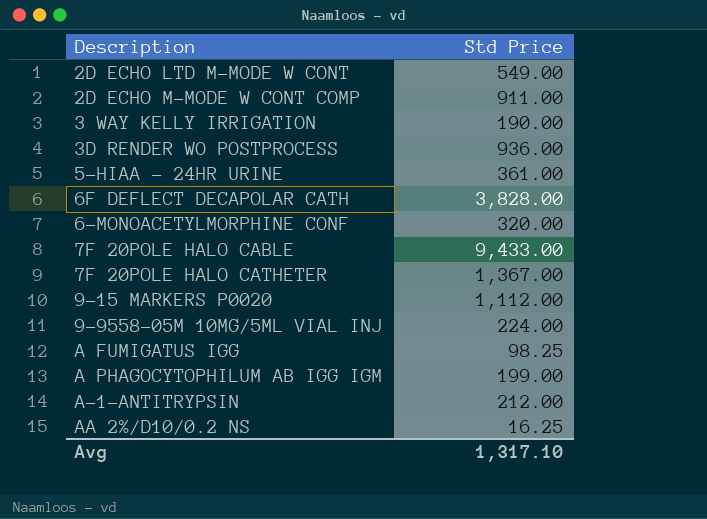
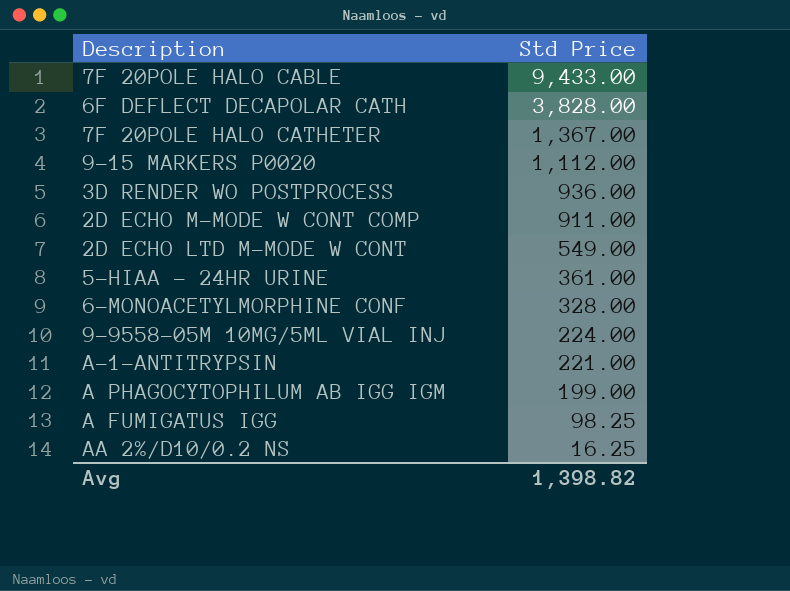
row order: none -> Std Price descending
row 3 WAY KELLY IRRIGATION: 190.00 -> none
6-MONOACETYLMORPHINE CONF | Std Price: 320.00 -> 328.00
A-1-ANTITRYPSIN | Std Price: 212.00 -> 221.00
Avg | Std Price: 1,317.10 -> 1,398.82

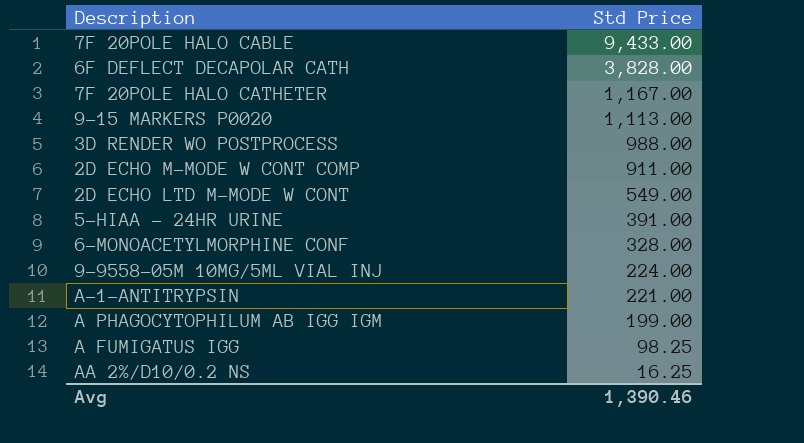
7F 20POLE HALO CATHETER | Std Price: 1,367.00 -> 1,167.00
9-15 MARKERS P0020 | Std Price: 1,112.00 -> 1,113.00
3D RENDER WO POSTPROCESS | Std Price: 936.00 -> 988.00
5-HIAA - 24HR URINE | Std Price: 361.00 -> 391.00
Avg | Std Price: 1,398.82 -> 1,390.46

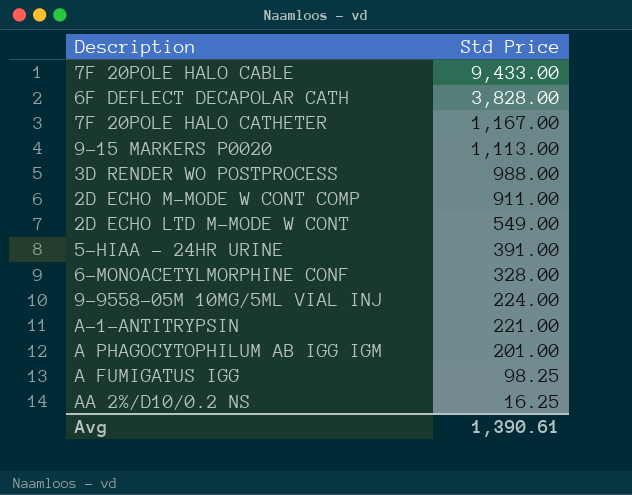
A PHAGOCYTOPHILUM AB IGG IGM | Std Price: 199.00 -> 201.00
Avg | Std Price: 1,390.46 -> 1,390.61

